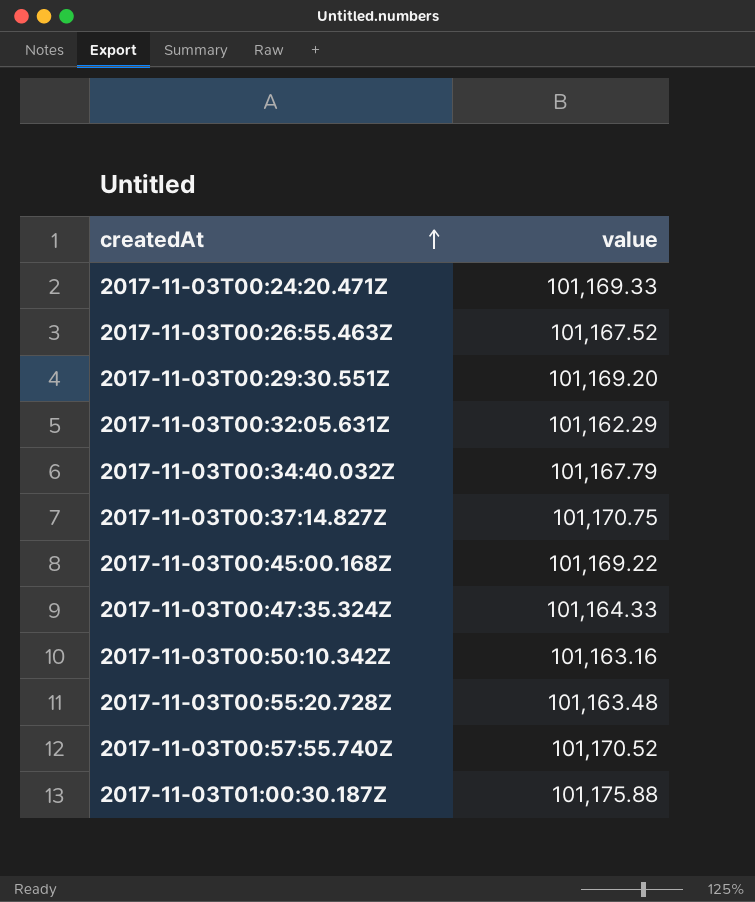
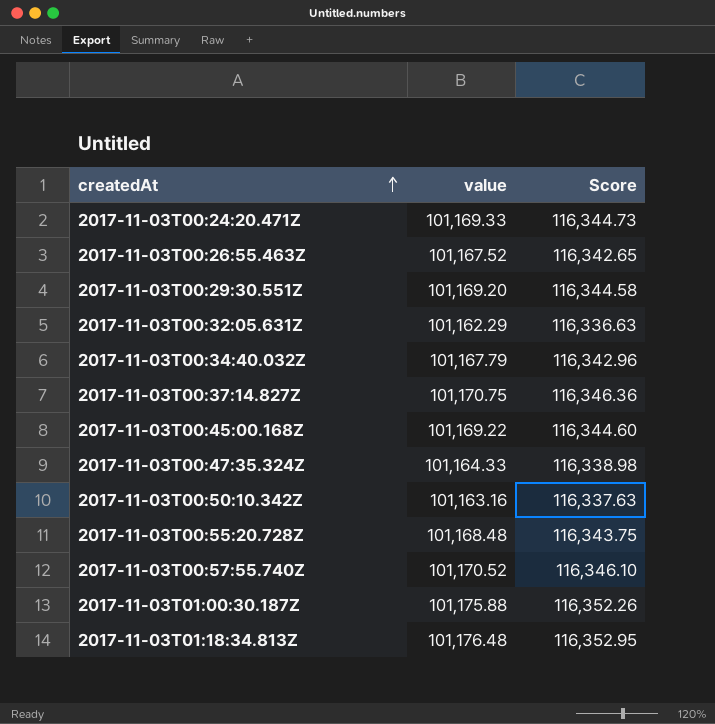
column Score | formula: none -> [value] * 1.15
2017-11-03T00:55:20.728Z | value: 101,163.48 -> 101,168.48
row 2017-11-03T01:18:34.813Z: none -> 101,176.48 | 116,352.95

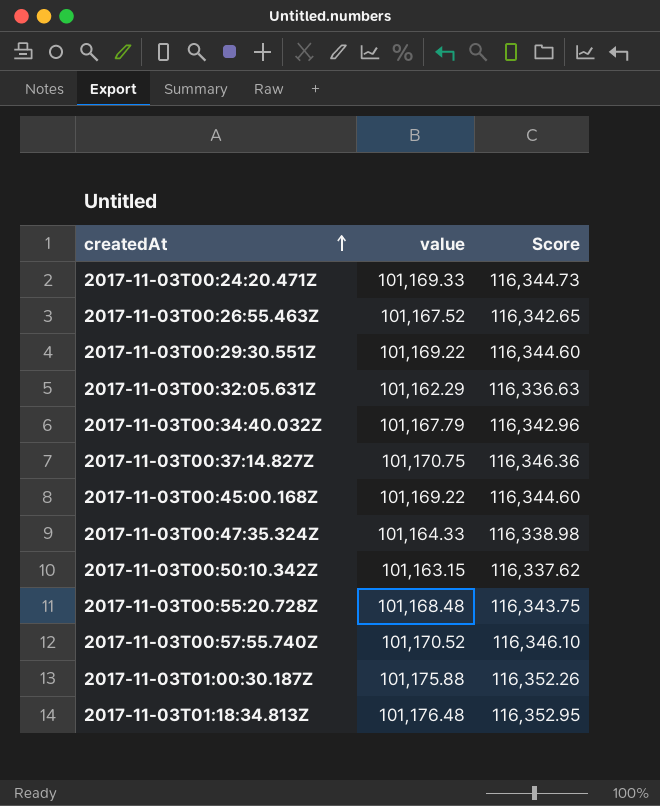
2017-11-03T00:29:30.551Z | value: 101,169.20 -> 101,169.22
2017-11-03T00:29:30.551Z | Score: 116,344.58 -> 116,344.60
2017-11-03T00:50:10.342Z | value: 101,163.16 -> 101,163.15
2017-11-03T00:50:10.342Z | Score: 116,337.63 -> 116,337.62

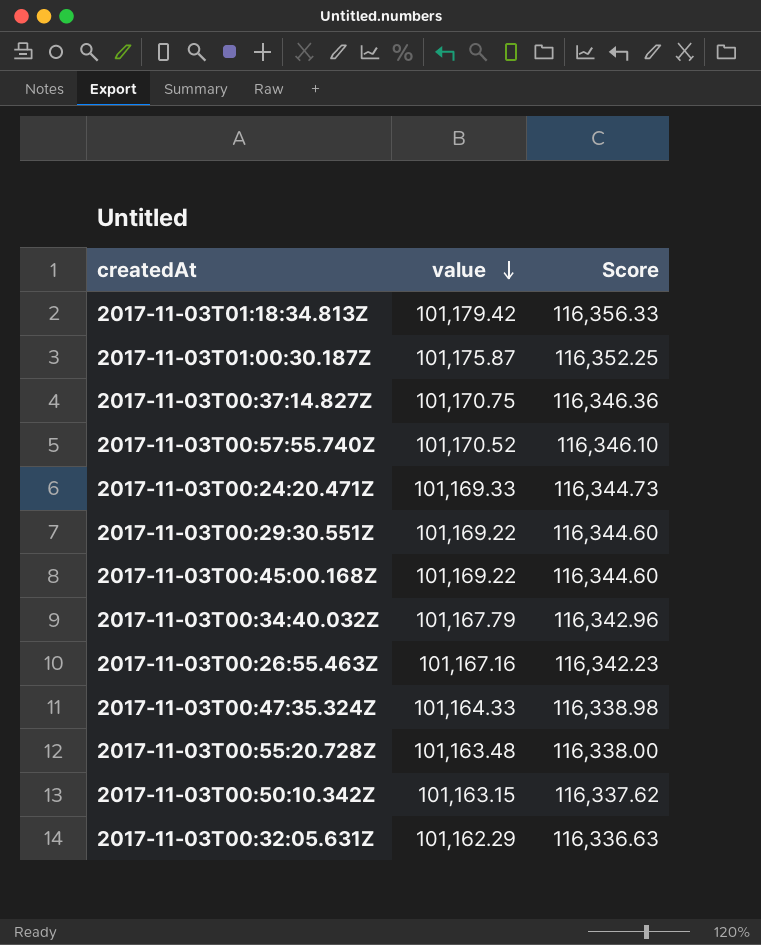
row order: createdAt ascending -> value descending
2017-11-03T01:18:34.813Z | value: 101,176.48 -> 101,179.42
2017-11-03T01:18:34.813Z | Score: 116,352.95 -> 116,356.33
2017-11-03T01:00:30.187Z | value: 101,175.88 -> 101,175.87
2017-11-03T01:00:30.187Z | Score: 116,352.26 -> 116,352.25
2017-11-03T00:26:55.463Z | value: 101,167.52 -> 101,167.16
2017-11-03T00:26:55.463Z | Score: 116,342.65 -> 116,342.23
2017-11-03T00:55:20.728Z | value: 101,168.48 -> 101,163.48
2017-11-03T00:55:20.728Z | Score: 116,343.75 -> 116,338.00

